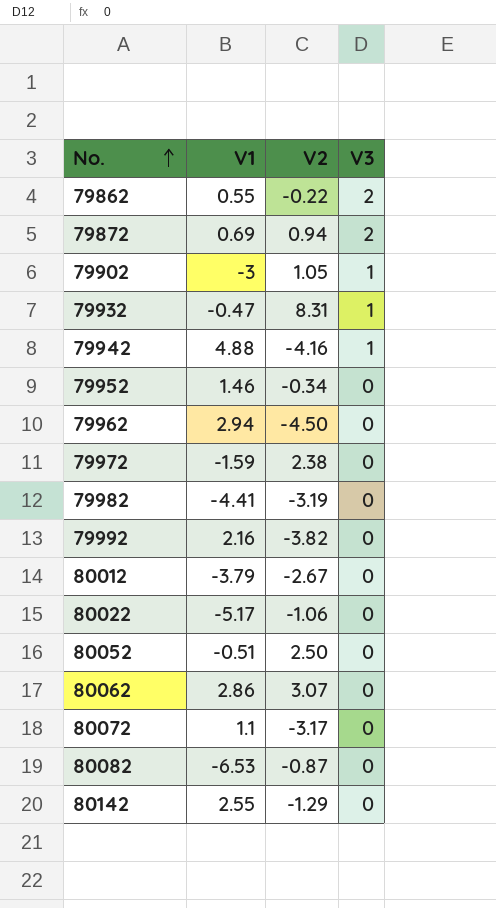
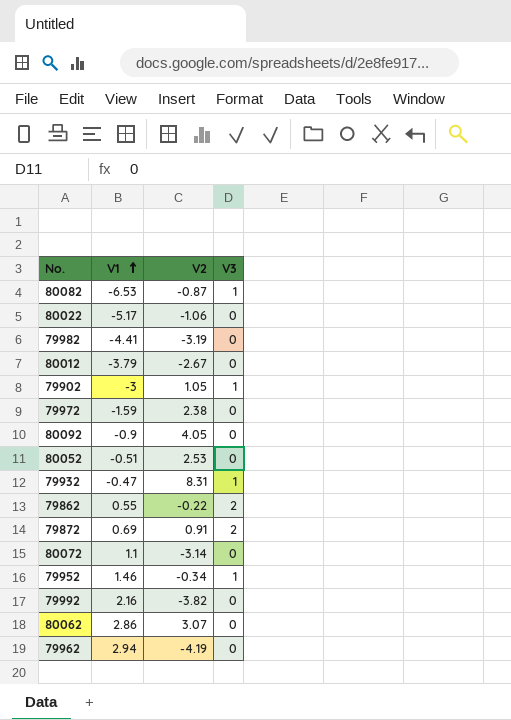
row order: No. ascending -> V1 ascending
row 79942: 4.88 | -4.16 | 1 -> none
row 80142: 2.55 | -1.29 | 0 -> none
80082 | V3: 0 -> 1
row 80092: none -> -0.9 | 4.05 | 0
80052 | V2: 2.50 -> 2.53
79872 | V2: 0.94 -> 0.91
80072 | V2: -3.17 -> -3.14
79952 | V3: 0 -> 1
79962 | V2: -4.50 -> -4.19

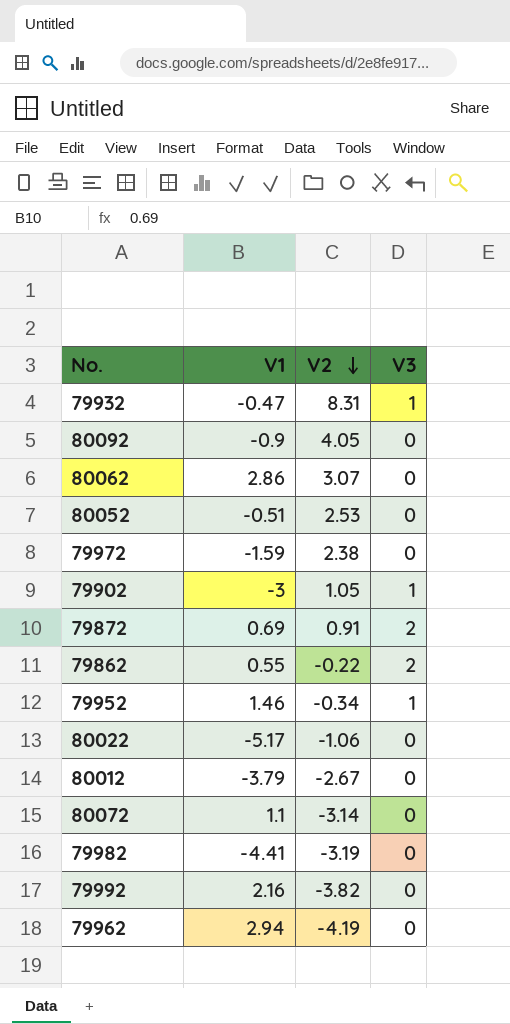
row order: V1 ascending -> V2 descending
row 80082: -6.53 | -0.87 | 1 -> none

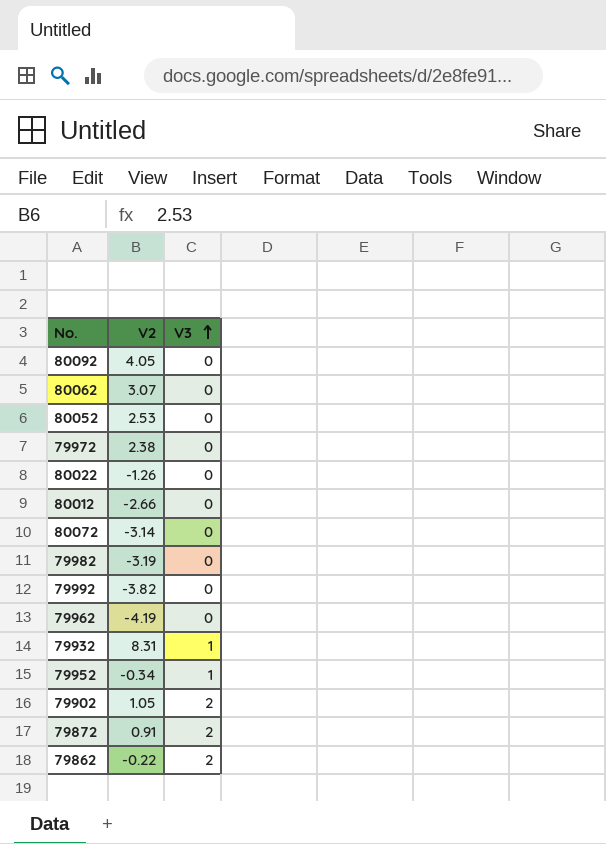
row order: V2 descending -> V3 ascending
column V1 | position: 2 -> none
80022 | V2: -1.06 -> -1.26
80012 | V2: -2.67 -> -2.66
79902 | V3: 1 -> 2

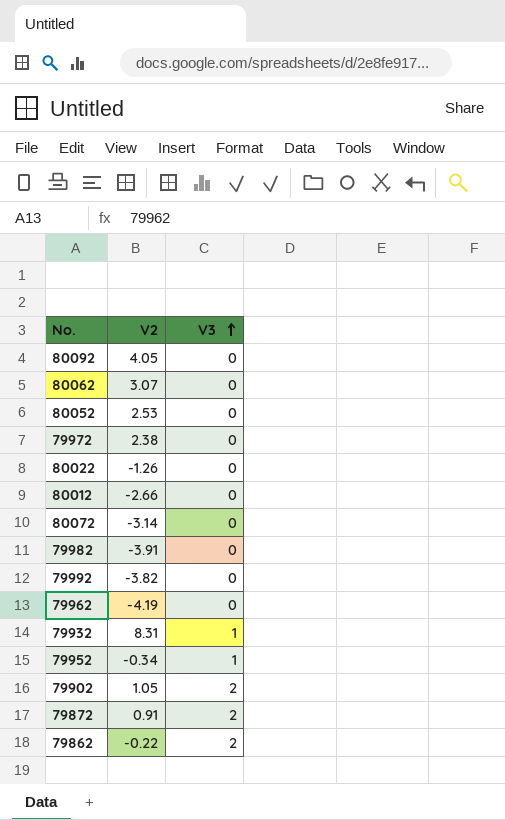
79982 | V2: -3.19 -> -3.91

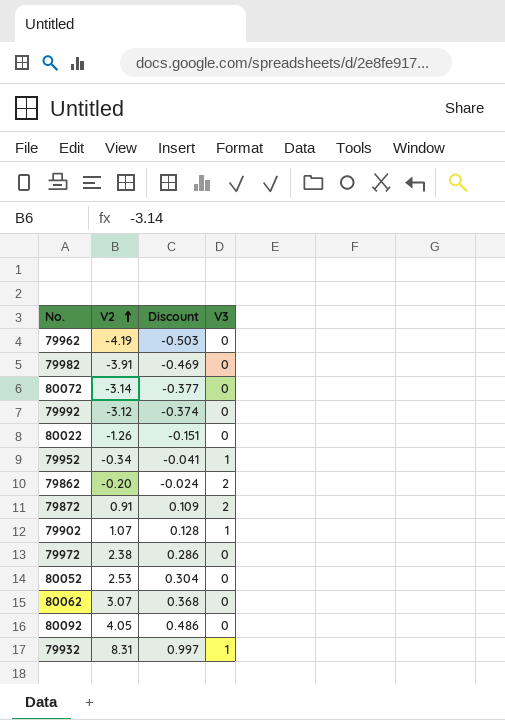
row order: V3 ascending -> V2 ascending
column Discount | formula: none -> [V2] * 0.12
row 80012: -2.66 | 0 -> none
79992 | V2: -3.82 -> -3.12
79862 | V2: -0.22 -> -0.20
79902 | V2: 1.05 -> 1.07
79902 | V3: 2 -> 1

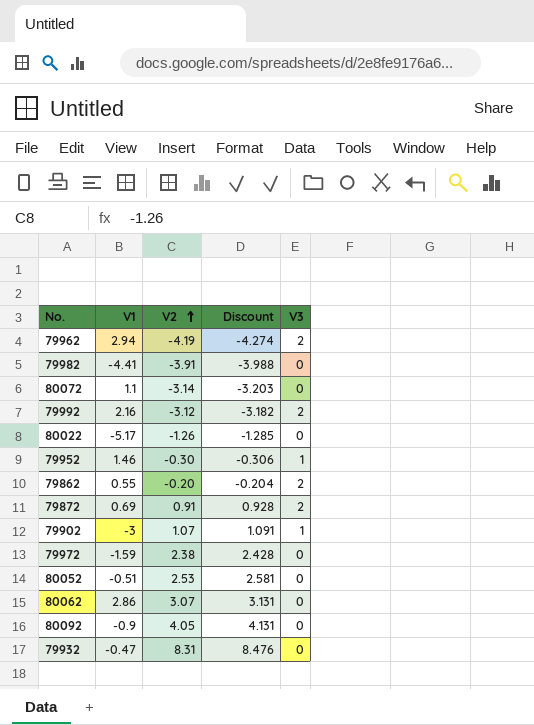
column V1 | position: none -> 2
column Discount | formula: [V2] * 0.12 -> [V2] * 1.02
79962 | V3: 0 -> 2
79992 | V3: 0 -> 2
79952 | V2: -0.34 -> -0.30
79932 | V3: 1 -> 0

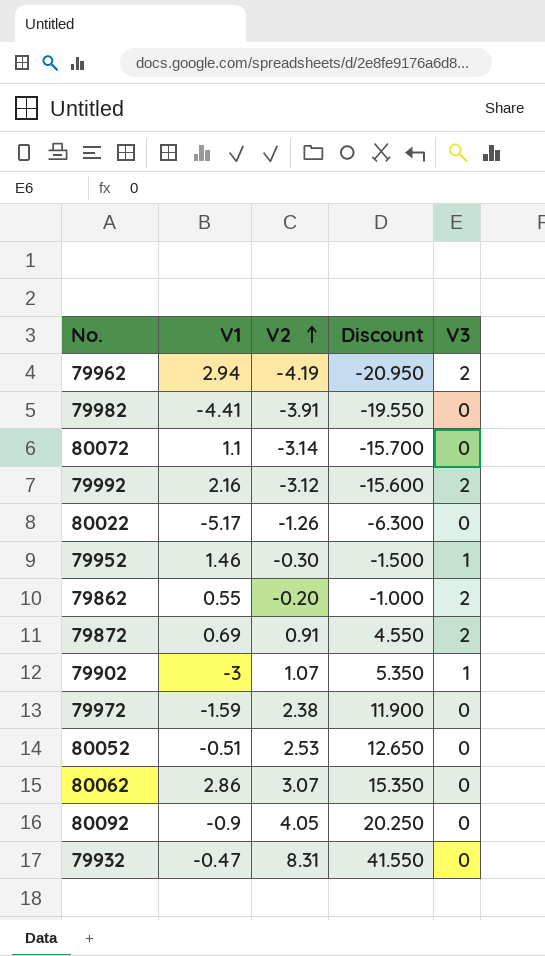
column Discount | formula: [V2] * 1.02 -> [V2] * 5

